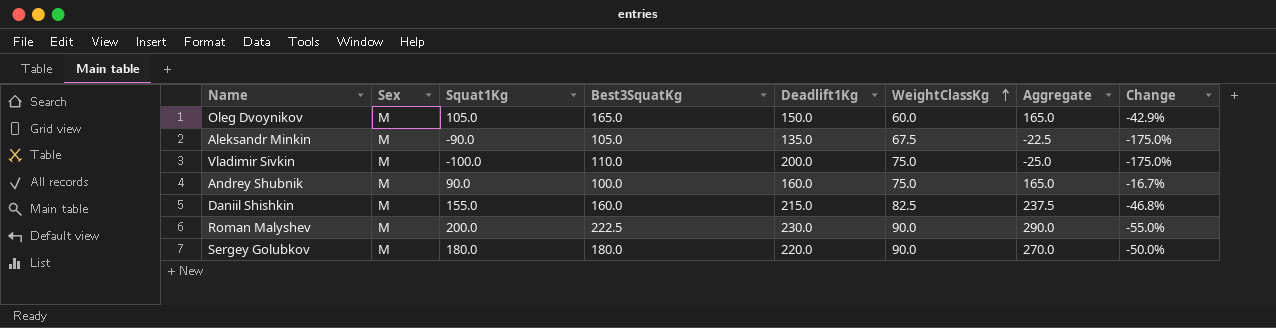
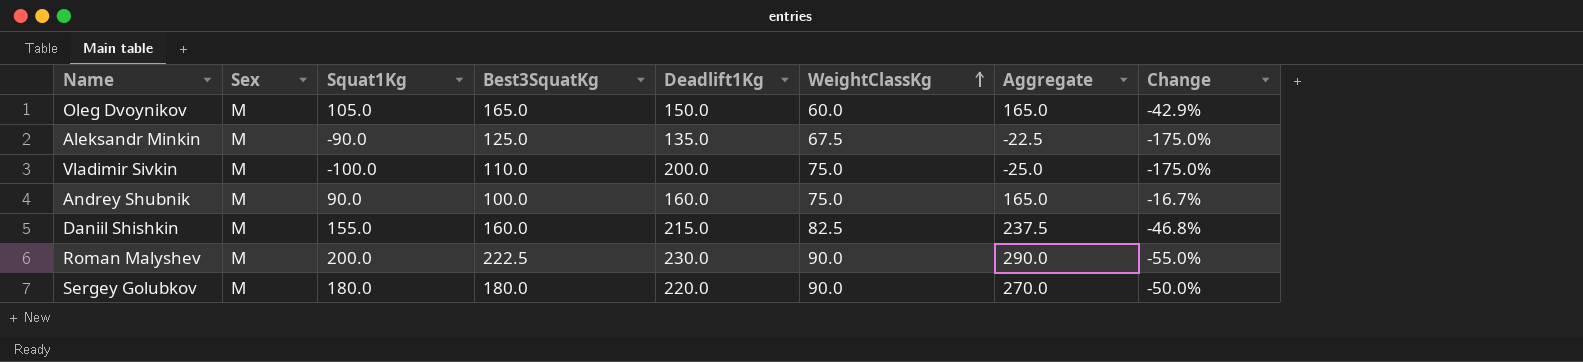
Aleksandr Minkin | Best3SquatKg: 105.0 -> 125.0

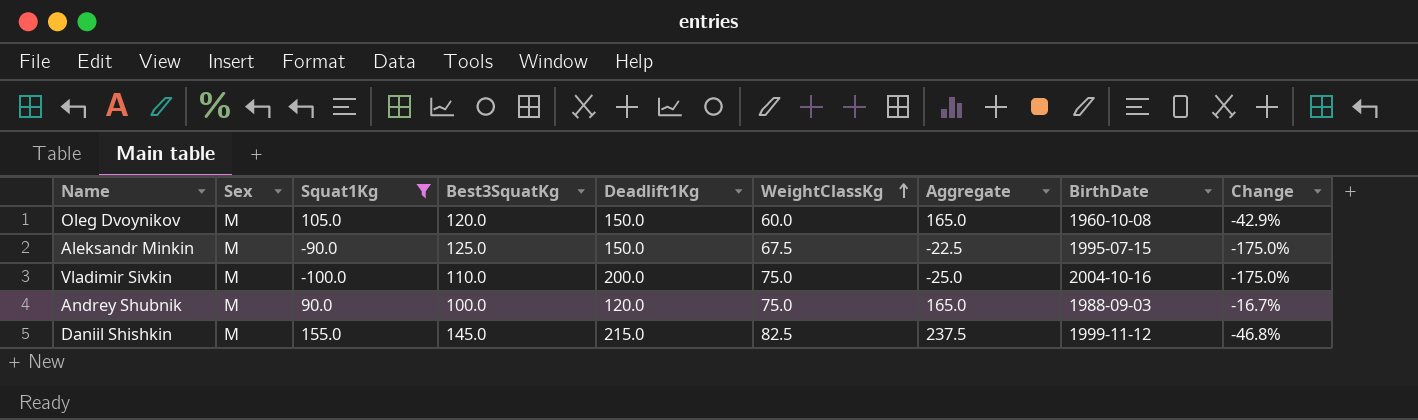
filter: none -> Squat1Kg <= 155.0
column BirthDate | position: none -> 8
Oleg Dvoynikov | Best3SquatKg: 165.0 -> 120.0
Aleksandr Minkin | Deadlift1Kg: 135.0 -> 150.0
Andrey Shubnik | Deadlift1Kg: 160.0 -> 120.0
Daniil Shishkin | Best3SquatKg: 160.0 -> 145.0

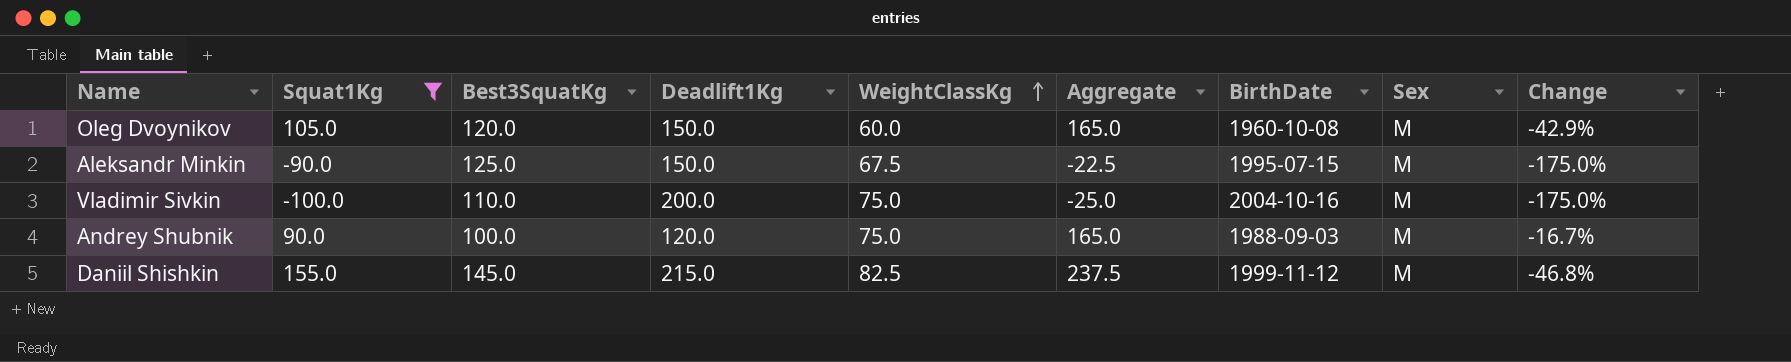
column Sex | position: 2 -> 8

